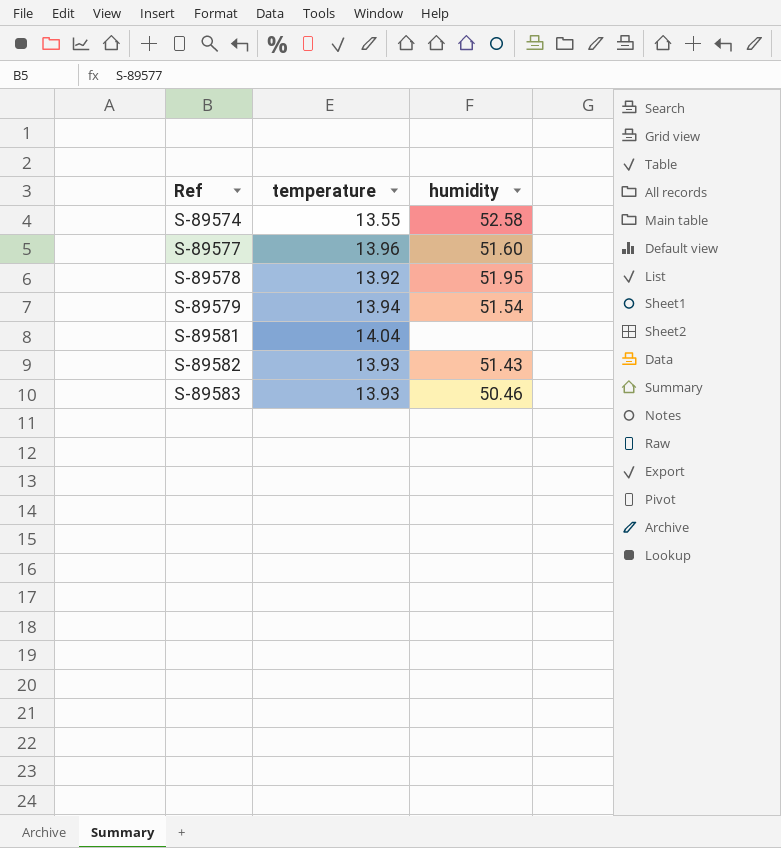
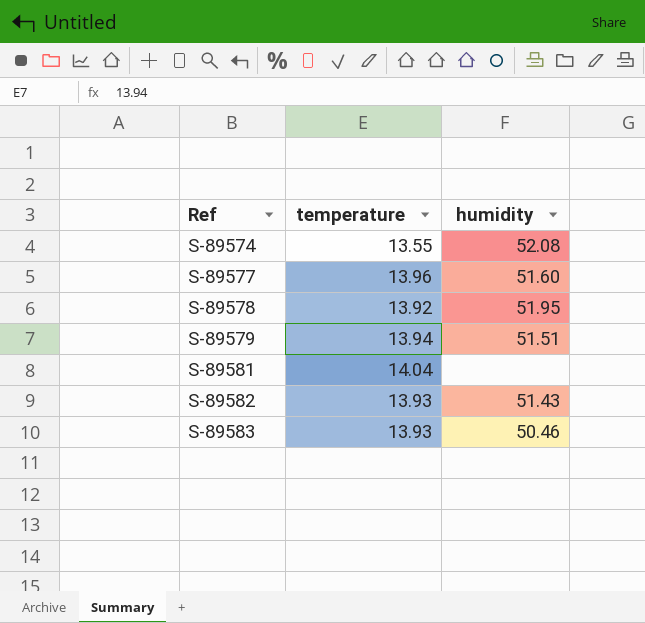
S-89574 | humidity: 52.58 -> 52.08
S-89579 | humidity: 51.54 -> 51.51

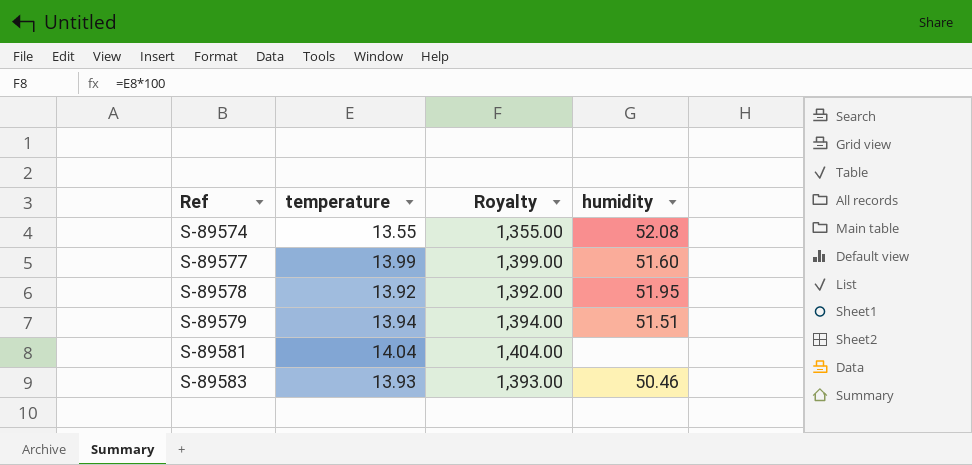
column Royalty | formula: none -> [temperature] * 100
row S-89582: 13.93 | 51.43 -> none
S-89577 | temperature: 13.96 -> 13.99

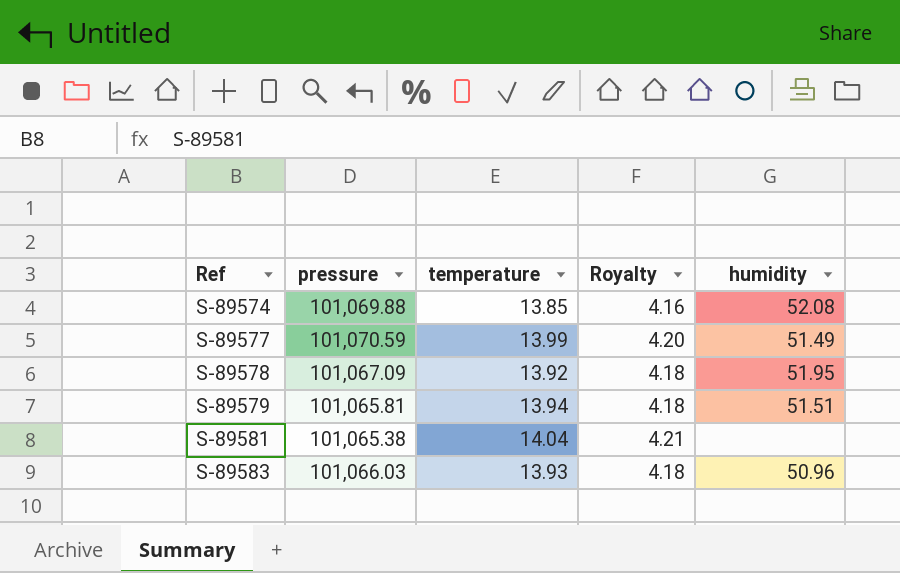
column pressure | position: none -> 2
column Royalty | formula: [temperature] * 100 -> [temperature] * 0.3
S-89574 | temperature: 13.55 -> 13.85
S-89577 | humidity: 51.60 -> 51.49
S-89583 | humidity: 50.46 -> 50.96

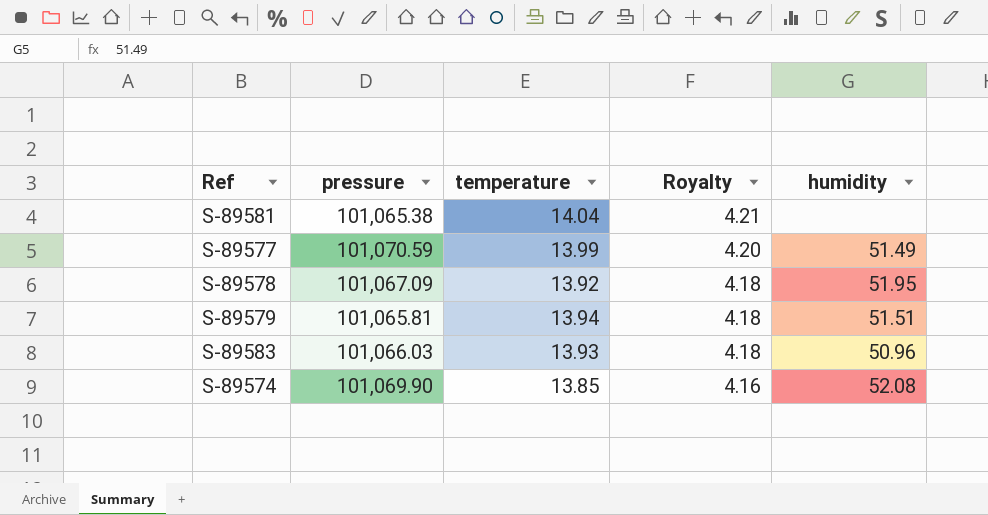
row order: Ref ascending -> Royalty descending
S-89574 | pressure: 101,069.88 -> 101,069.90

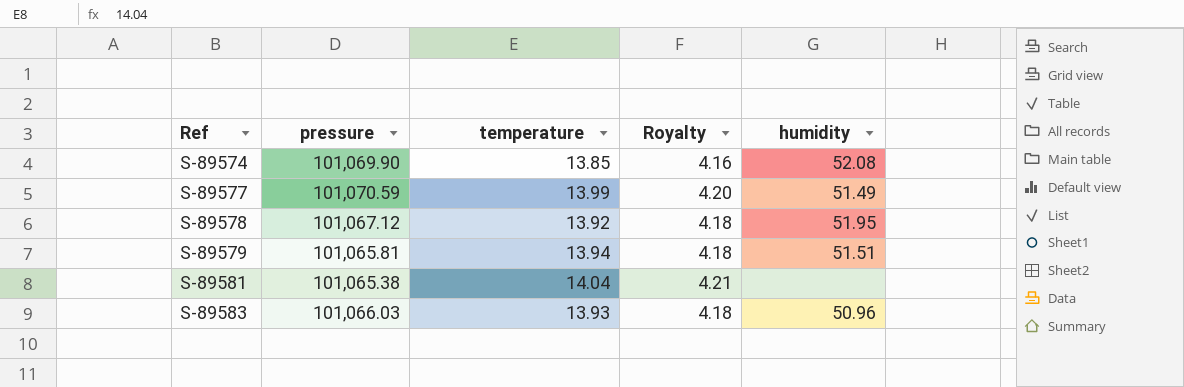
row order: Royalty descending -> Ref ascending
S-89578 | pressure: 101,067.09 -> 101,067.12

